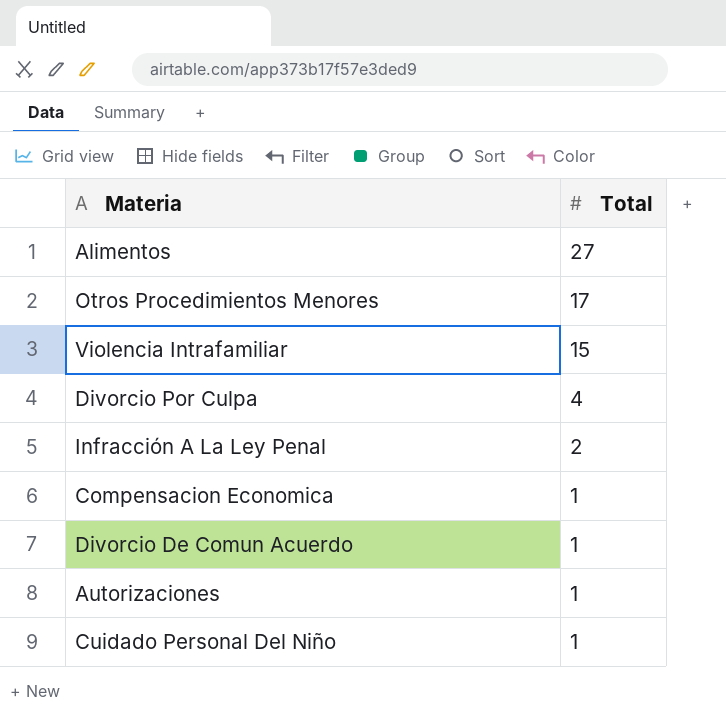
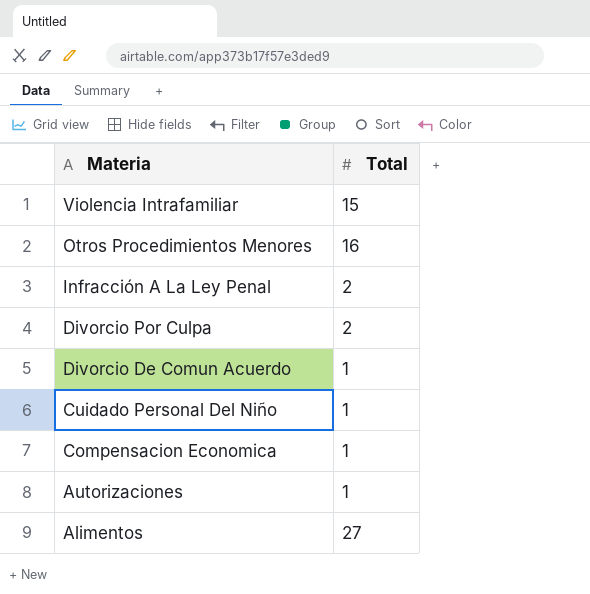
row order: Total descending -> Materia descending
Otros Procedimientos Menores | Total: 17 -> 16
Divorcio Por Culpa | Total: 4 -> 2

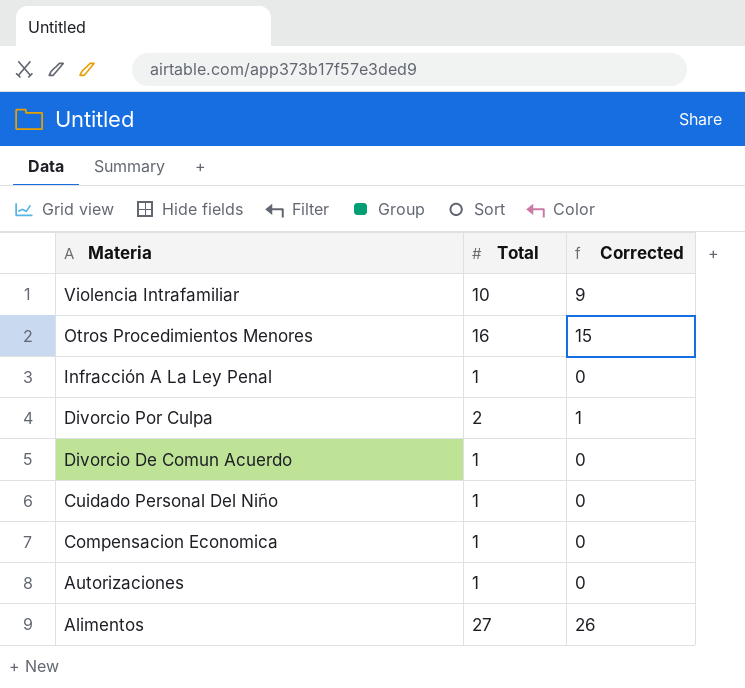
column Corrected | formula: none -> [Total] - 1
Violencia Intrafamiliar | Total: 15 -> 10
Infracción A La Ley Penal | Total: 2 -> 1

